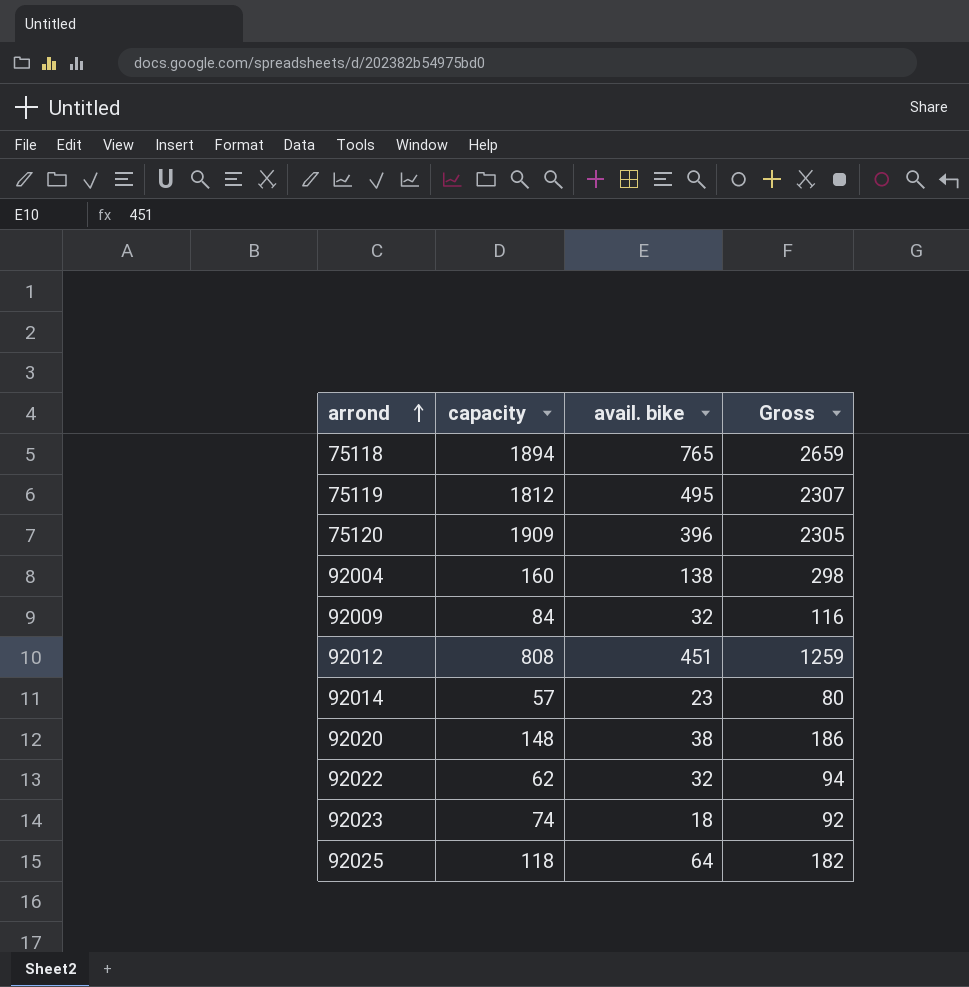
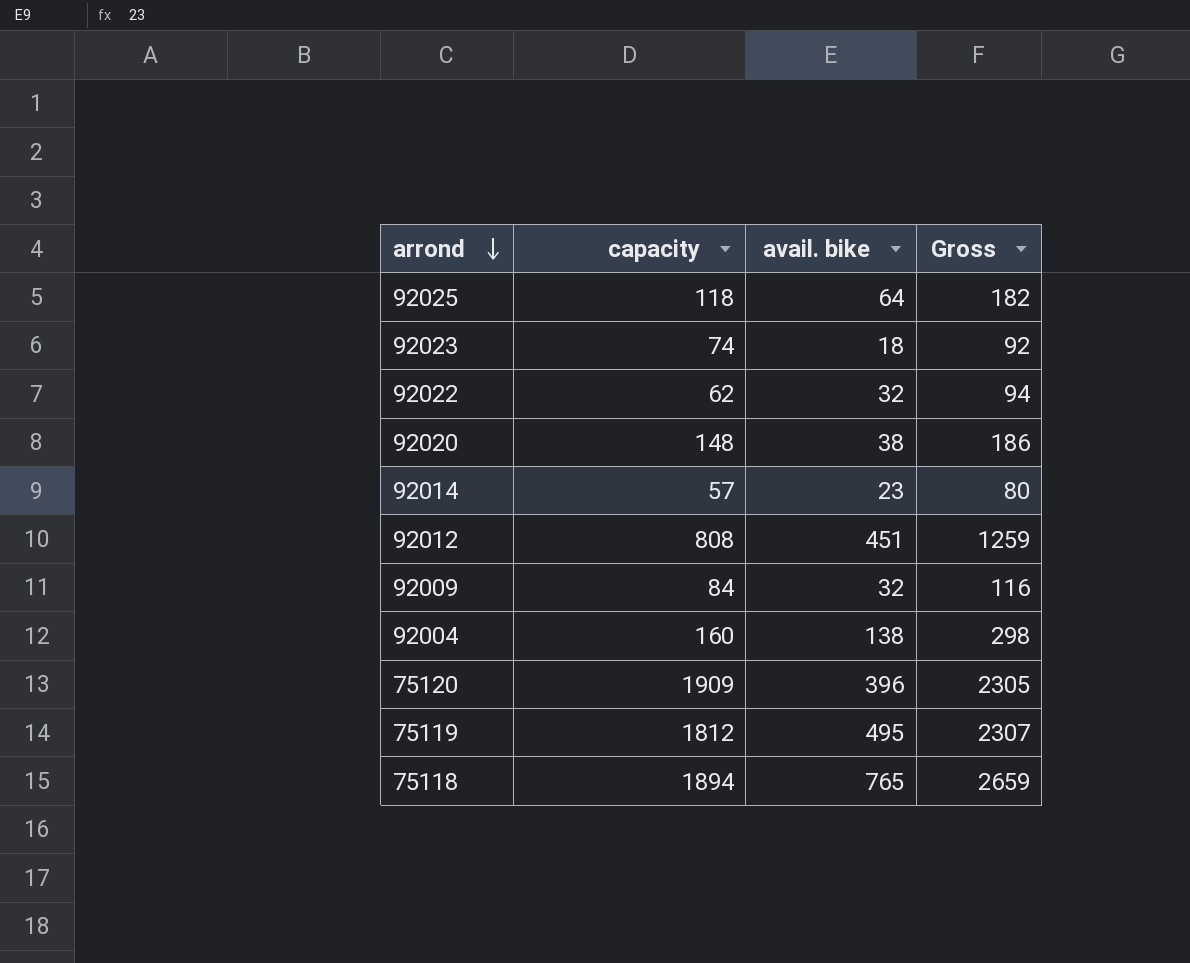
row order: arrond ascending -> arrond descending

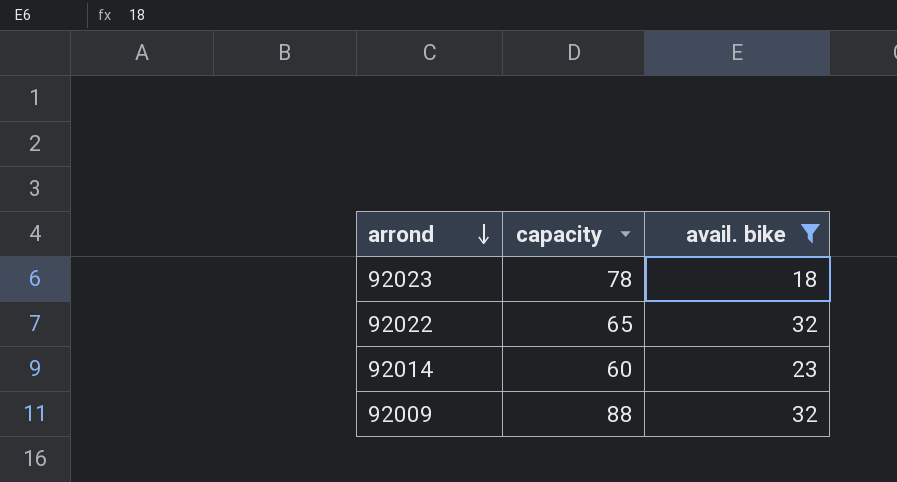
filter: none -> avail. bike <= 32
column Gross | formula: [capacity] + [avail. bike] -> none
92023 | capacity: 74 -> 78
92022 | capacity: 62 -> 65
92014 | capacity: 57 -> 60
92009 | capacity: 84 -> 88

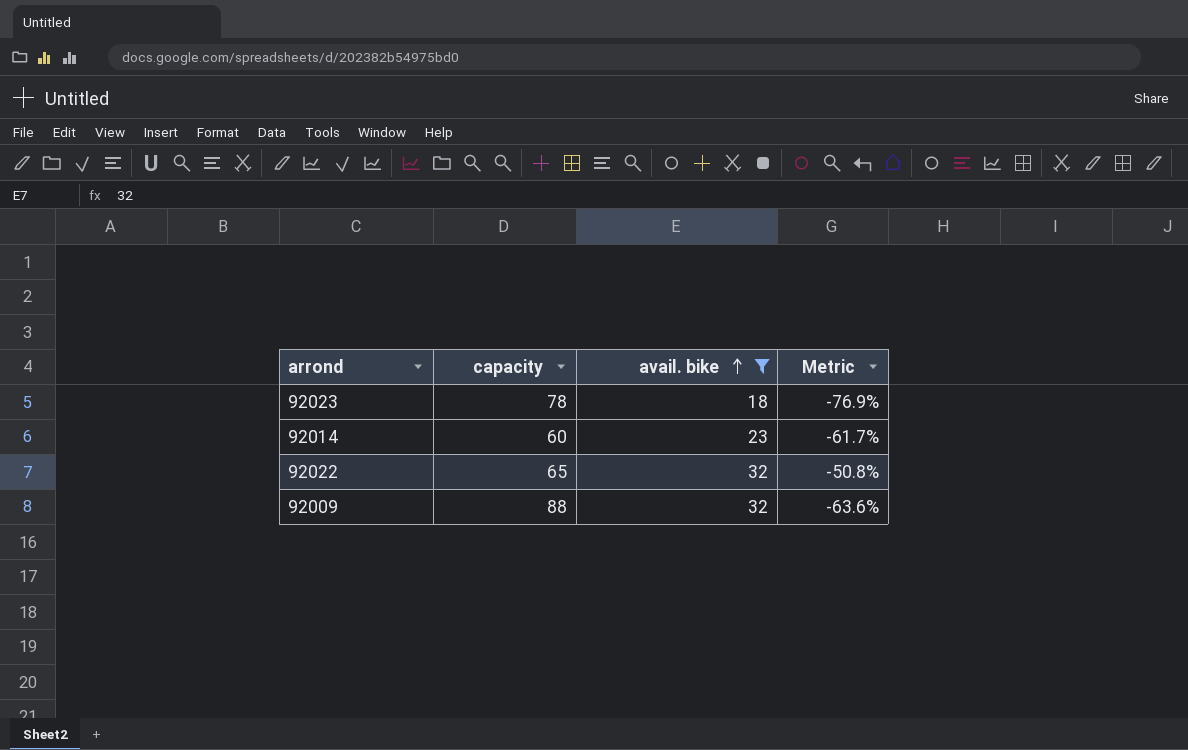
row order: arrond descending -> avail. bike ascending
column Metric | formula: none -> ([avail. bike] - [capacity]) / [capacity]

